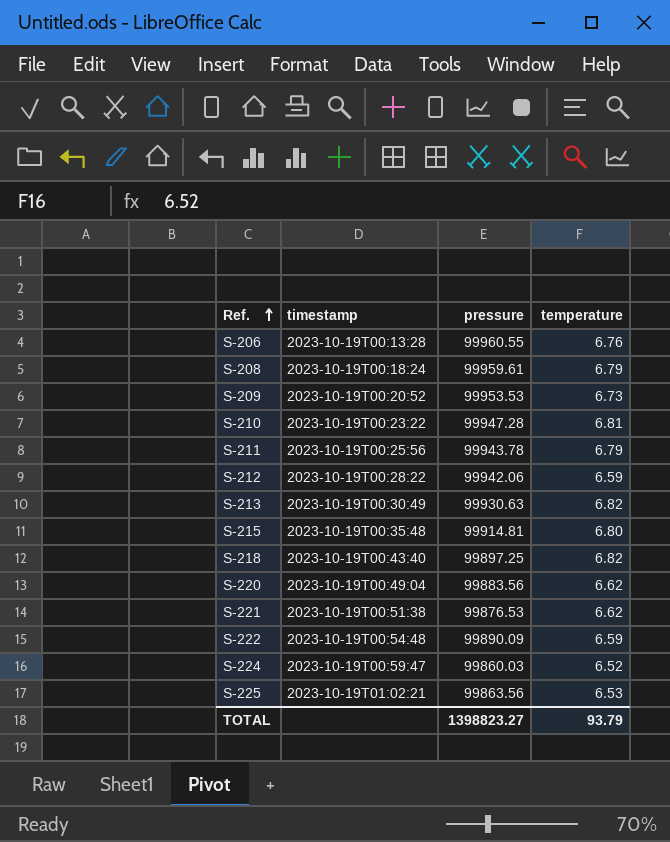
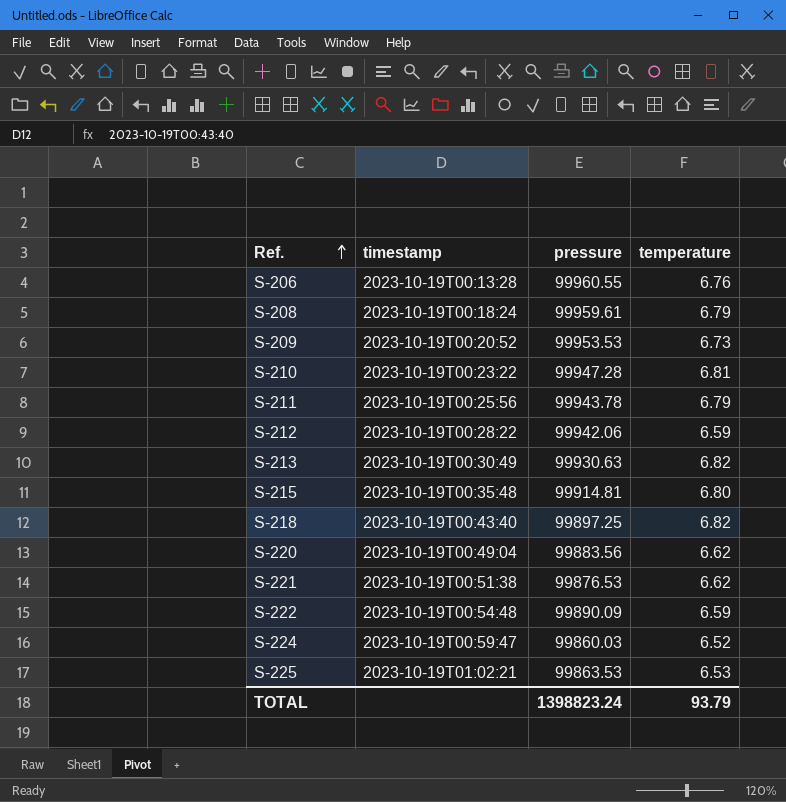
S-225 | pressure: 99863.56 -> 99863.53
TOTAL | pressure: 1398823.27 -> 1398823.24

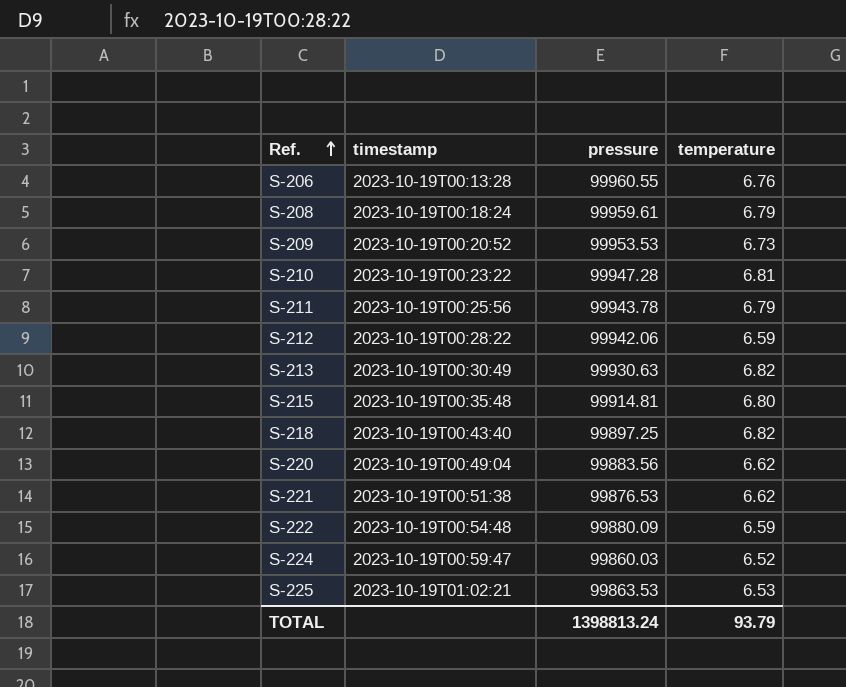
S-222 | pressure: 99890.09 -> 99880.09
TOTAL | pressure: 1398823.24 -> 1398813.24

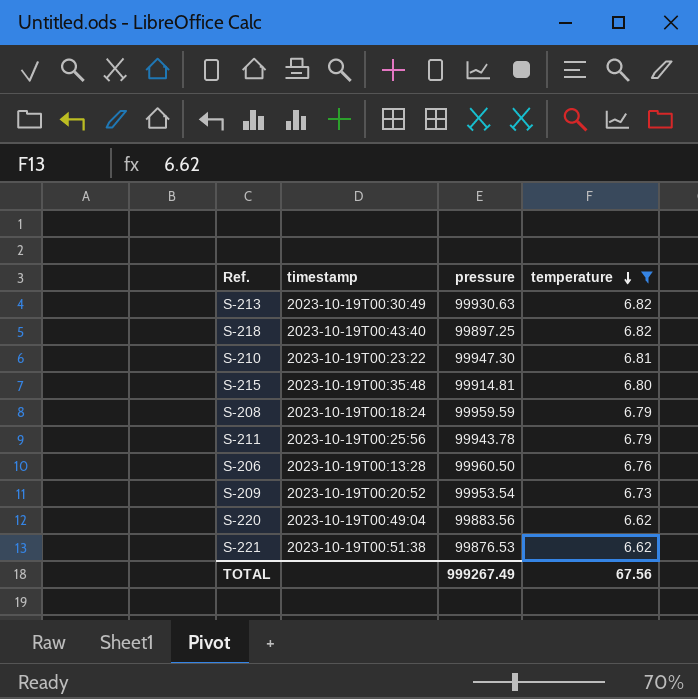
filter: none -> temperature >= 6.62
row order: Ref. ascending -> temperature descending
S-210 | pressure: 99947.28 -> 99947.30
S-208 | pressure: 99959.61 -> 99959.59
S-206 | pressure: 99960.55 -> 99960.50
S-209 | pressure: 99953.53 -> 99953.54
TOTAL | pressure: 1398813.24 -> 999267.49
TOTAL | temperature: 93.79 -> 67.56

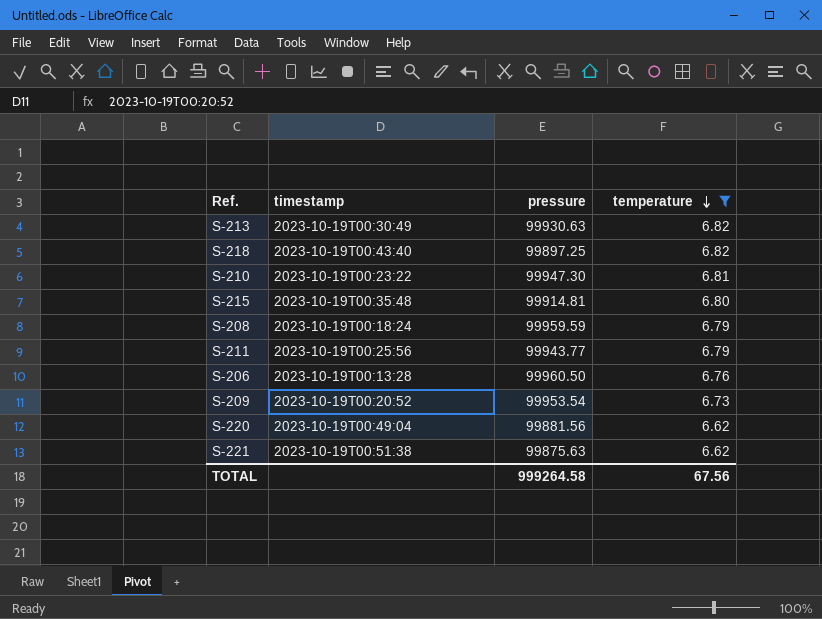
S-211 | pressure: 99943.78 -> 99943.77
S-220 | pressure: 99883.56 -> 99881.56
S-221 | pressure: 99876.53 -> 99875.63
TOTAL | pressure: 999267.49 -> 999264.58

